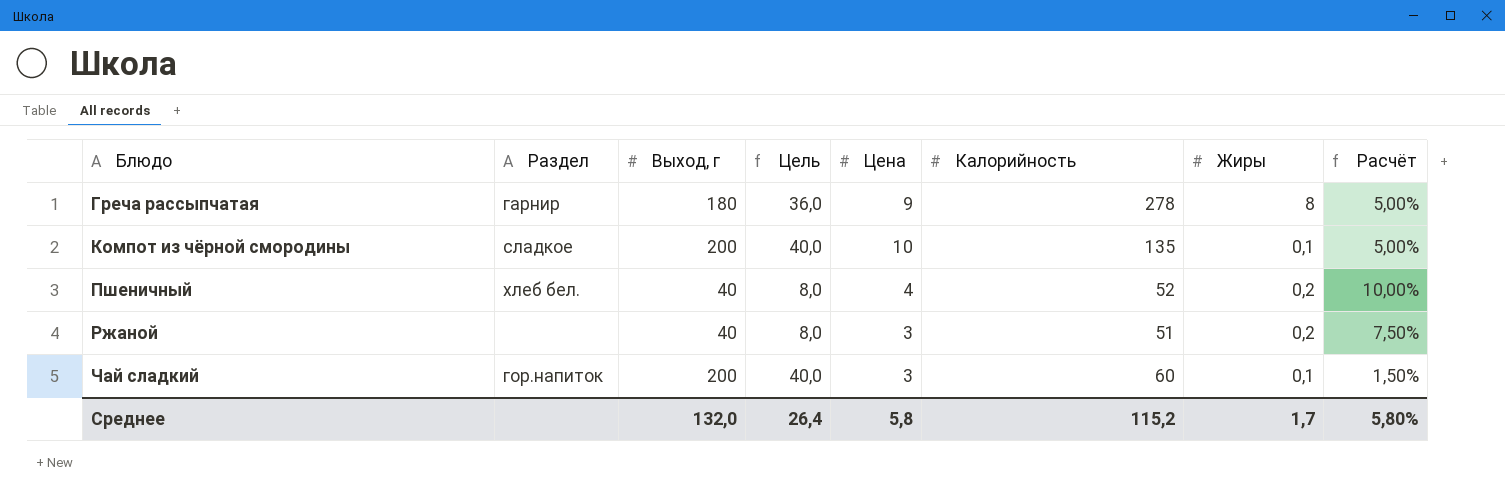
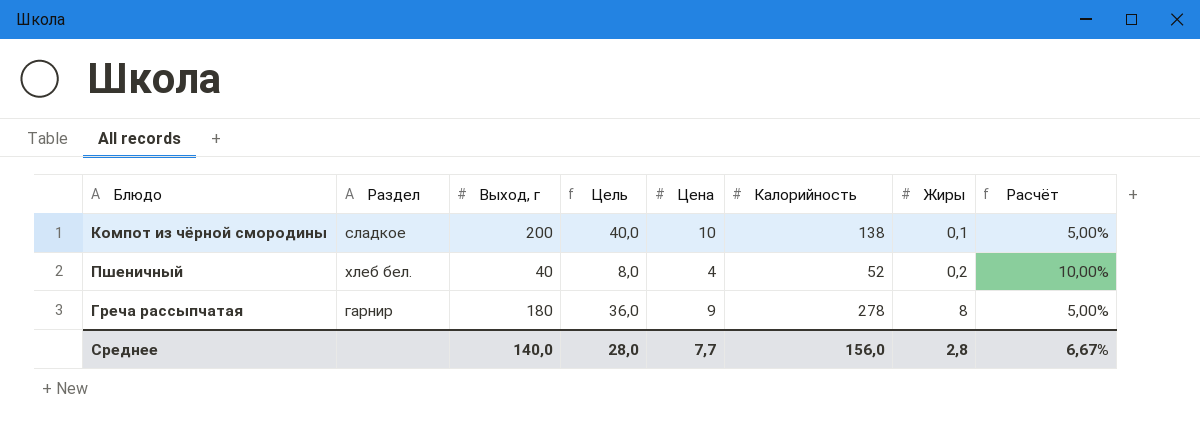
row order: Блюдо ascending -> Жиры ascending
row Ржаной: none | 40 | 8,0 | 3 | 51 | 0,2 | 7,50% -> none
row Чай сладкий: гор.напиток | 200 | 40,0 | 3 | 60 | 0,1 | 1,50% -> none
Компот из чёрной смородины | Калорийность: 135 -> 138
Среднее | Выход, г: 132,0 -> 140,0
Среднее | Цель: 26,4 -> 28,0
Среднее | Цена: 5,8 -> 7,7
Среднее | Калорийность: 115,2 -> 156,0
Среднее | Жиры: 1,7 -> 2,8
Среднее | Расчёт: 5,80% -> 6,67%

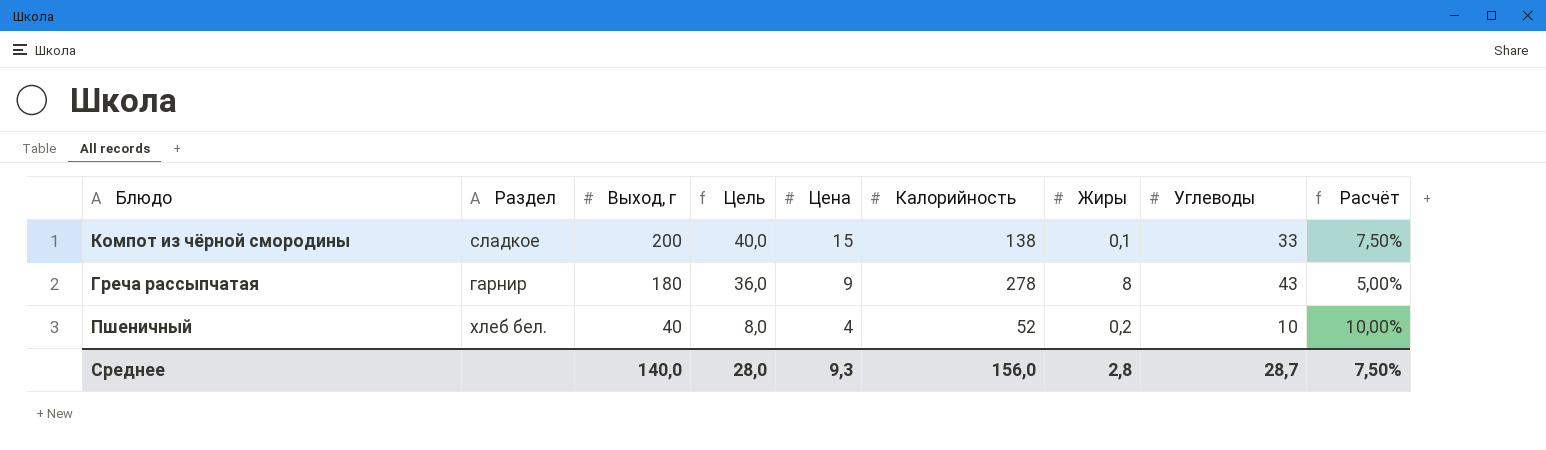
row order: Жиры ascending -> Выход, г descending
column Углеводы | position: none -> 8
Компот из чёрной смородины | Цена: 10 -> 15
Компот из чёрной смородины | Расчёт: 5,00% -> 7,50%
Среднее | Цена: 7,7 -> 9,3
Среднее | Расчёт: 6,67% -> 7,50%

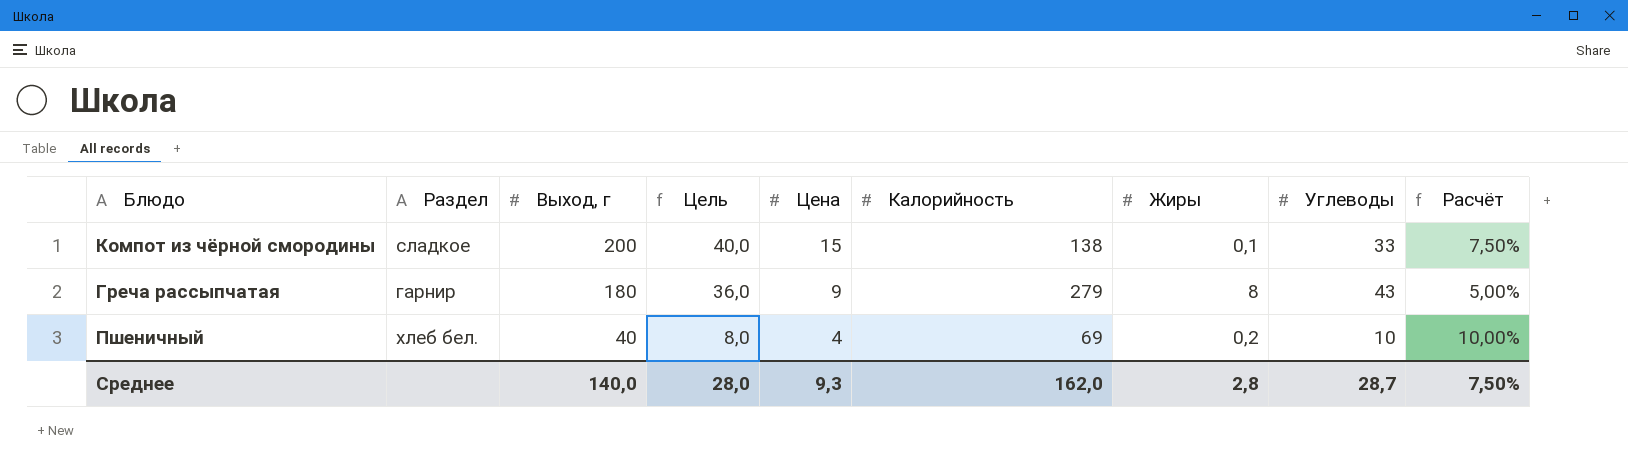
Греча рассыпчатая | Калорийность: 278 -> 279
Пшеничный | Калорийность: 52 -> 69
Среднее | Калорийность: 156,0 -> 162,0

